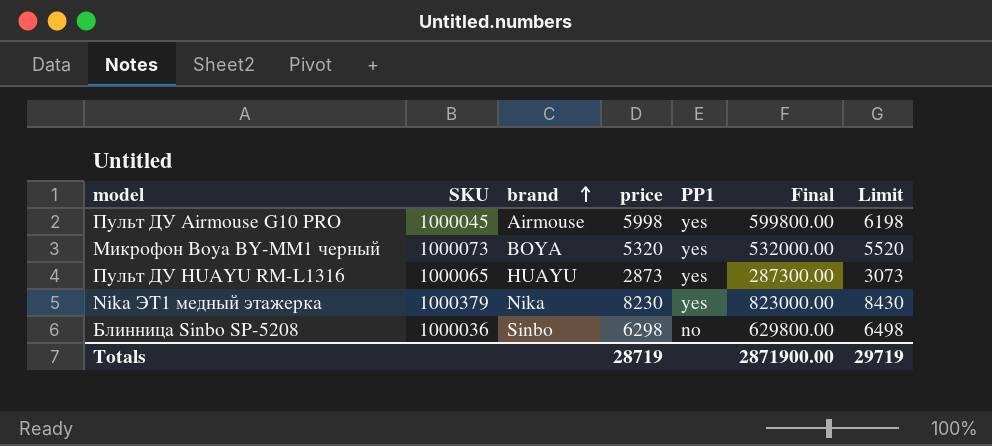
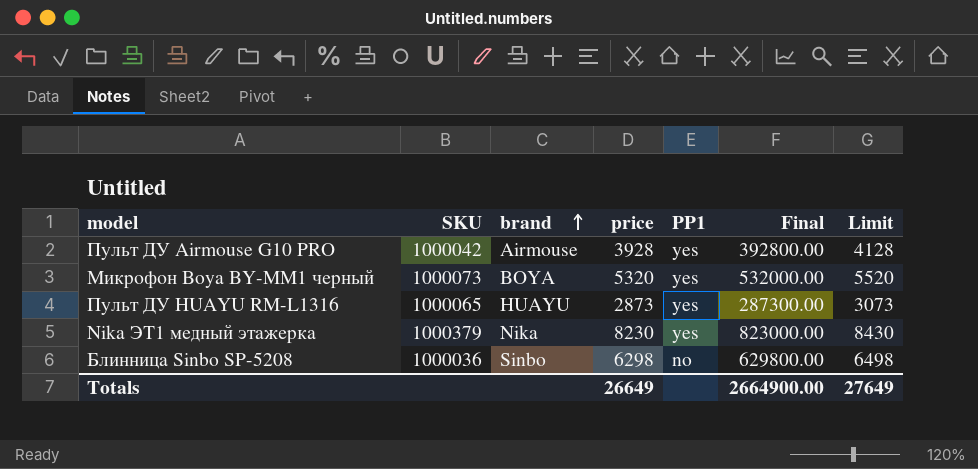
Пульт ДУ Airmouse G10 PRO | SKU: 1000045 -> 1000042
Пульт ДУ Airmouse G10 PRO | price: 5998 -> 3928
Пульт ДУ Airmouse G10 PRO | Final: 599800.00 -> 392800.00
Пульт ДУ Airmouse G10 PRO | Limit: 6198 -> 4128
Totals | price: 28719 -> 26649
Totals | Final: 2871900.00 -> 2664900.00
Totals | Limit: 29719 -> 27649

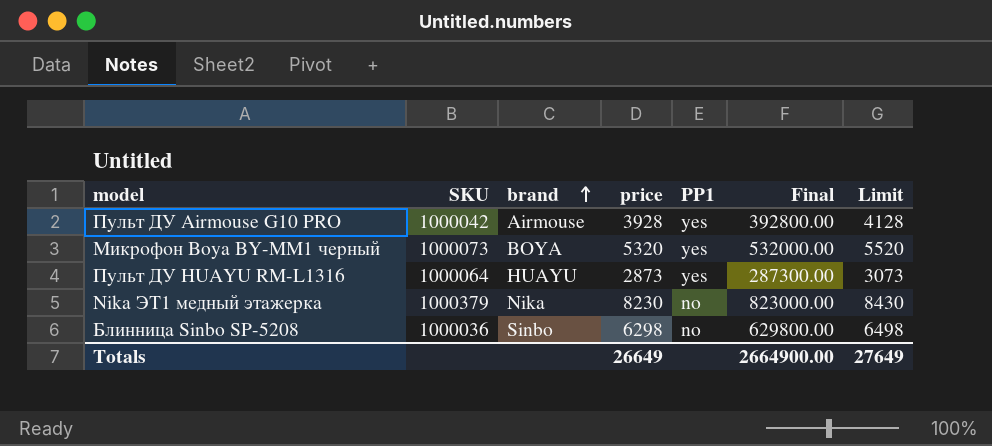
Пульт ДУ HUAYU RM-L1316 | SKU: 1000065 -> 1000064
Nika ЭТ1 медный этажерка | PP1: yes -> no

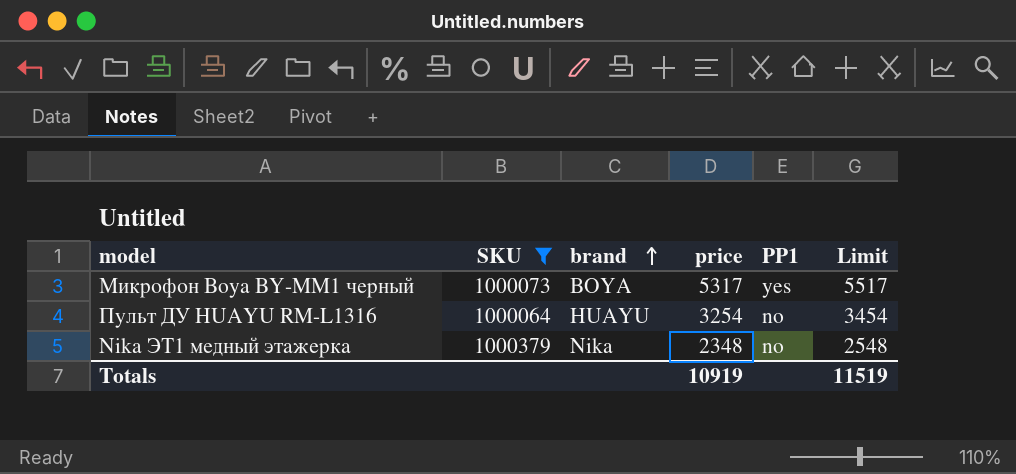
filter: none -> SKU >= 1000064
column Final | formula: [price] * 100 -> none
Микрофон Boya BY-MM1 черный | price: 5320 -> 5317
Микрофон Boya BY-MM1 черный | Limit: 5520 -> 5517
Пульт ДУ HUAYU RM-L1316 | price: 2873 -> 3254
Пульт ДУ HUAYU RM-L1316 | PP1: yes -> no
Пульт ДУ HUAYU RM-L1316 | Limit: 3073 -> 3454
Nika ЭТ1 медный этажерка | price: 8230 -> 2348
Nika ЭТ1 медный этажерка | Limit: 8430 -> 2548
Totals | price: 26649 -> 10919
Totals | Limit: 27649 -> 11519

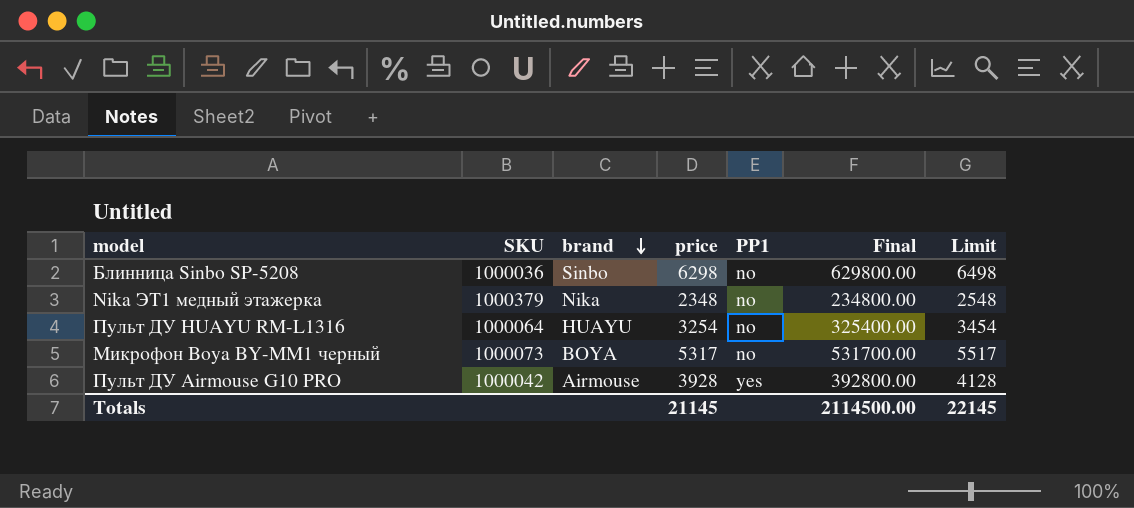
filter: SKU >= 1000064 -> none
row order: brand ascending -> brand descending
column Final | formula: none -> [price] * 100
Микрофон Boya BY-MM1 черный | PP1: yes -> no
Totals | price: 10919 -> 21145
Totals | Limit: 11519 -> 22145

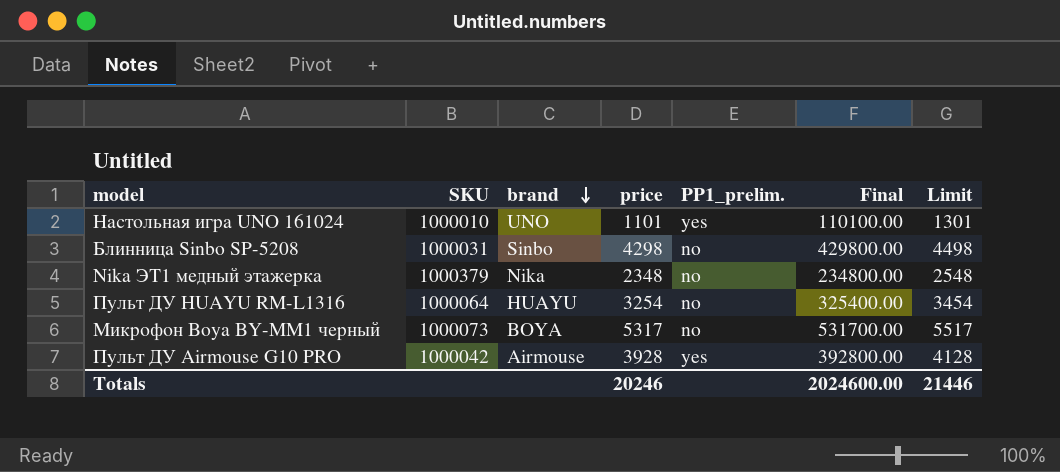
column name: PP1 -> PP1_prelim.
row Настольная игра UNO 161024: none -> 1000010 | UNO | 1101 | yes | 110100.00 | 1301
Блинница Sinbo SP-5208 | SKU: 1000036 -> 1000031
Блинница Sinbo SP-5208 | price: 6298 -> 4298
Блинница Sinbo SP-5208 | Final: 629800.00 -> 429800.00
Блинница Sinbo SP-5208 | Limit: 6498 -> 4498
Totals | price: 21145 -> 20246
Totals | Final: 2114500.00 -> 2024600.00
Totals | Limit: 22145 -> 21446

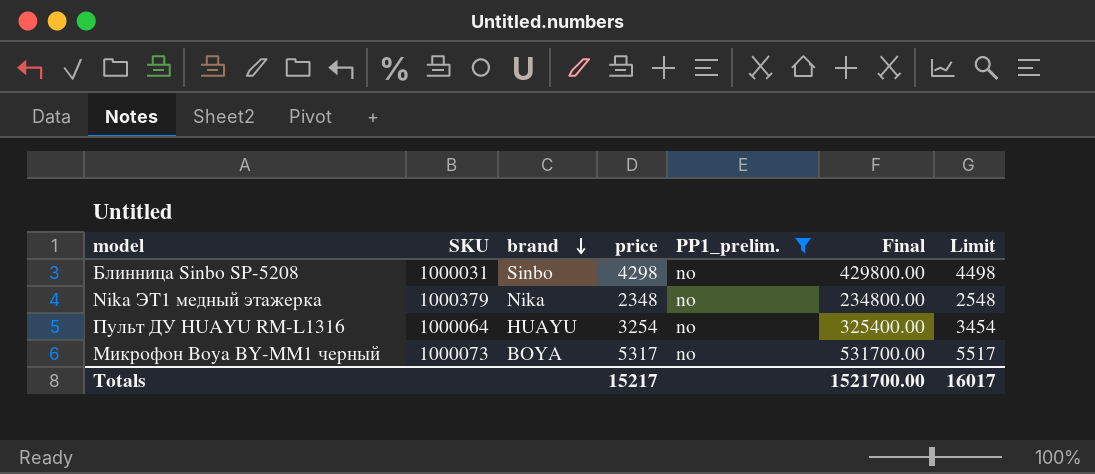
filter: none -> PP1_prelim. = no
Totals | price: 20246 -> 15217
Totals | Final: 2024600.00 -> 1521700.00
Totals | Limit: 21446 -> 16017

